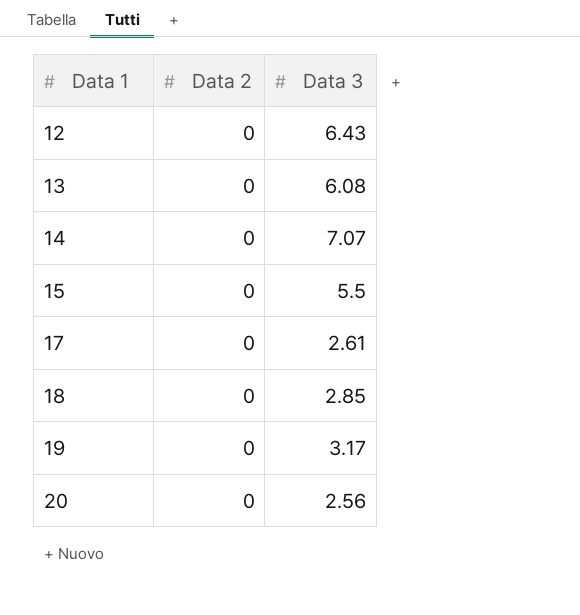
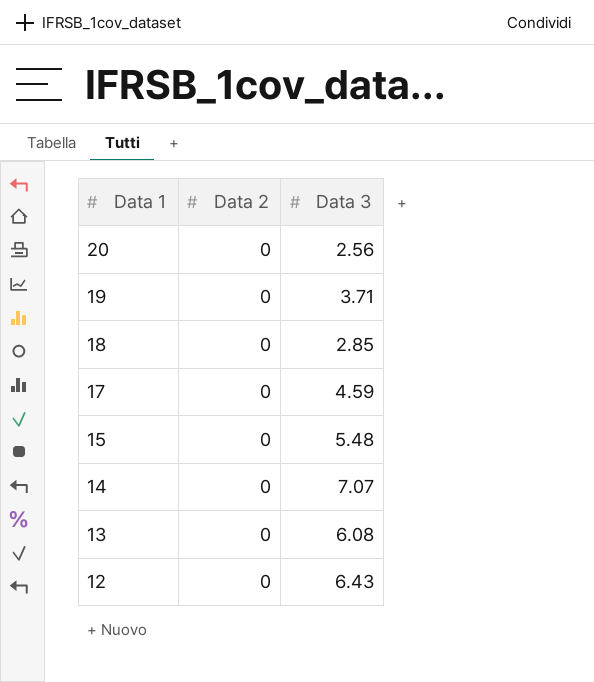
row order: Data 1 ascending -> Data 1 descending
19 | Data 3: 3.17 -> 3.71
17 | Data 3: 2.61 -> 4.59
15 | Data 3: 5.5 -> 5.48

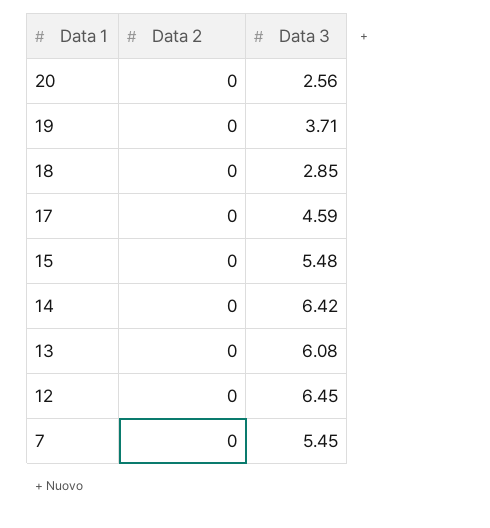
14 | Data 3: 7.07 -> 6.42
12 | Data 3: 6.43 -> 6.45
row 7: none -> 0 | 5.45

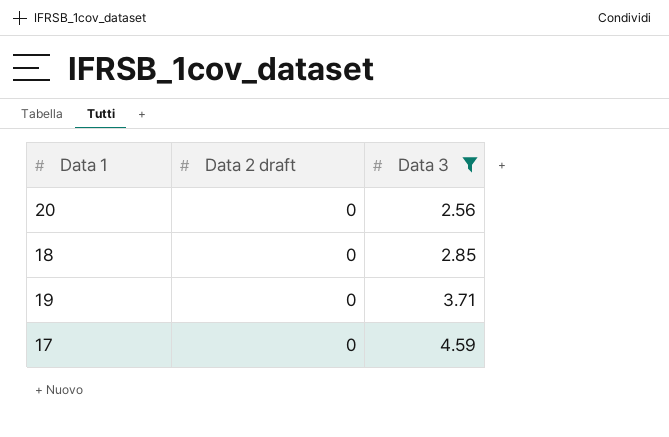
filter: none -> Data 3 <= 4.59
row order: Data 1 descending -> Data 3 ascending
column name: Data 2 -> Data 2 draft

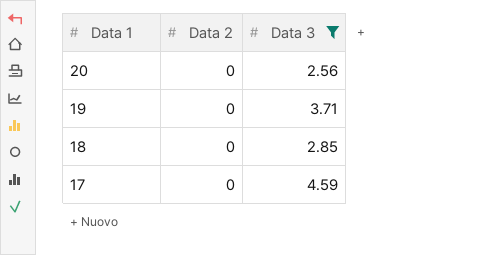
row order: Data 3 ascending -> Data 1 descending
column name: Data 2 draft -> Data 2

